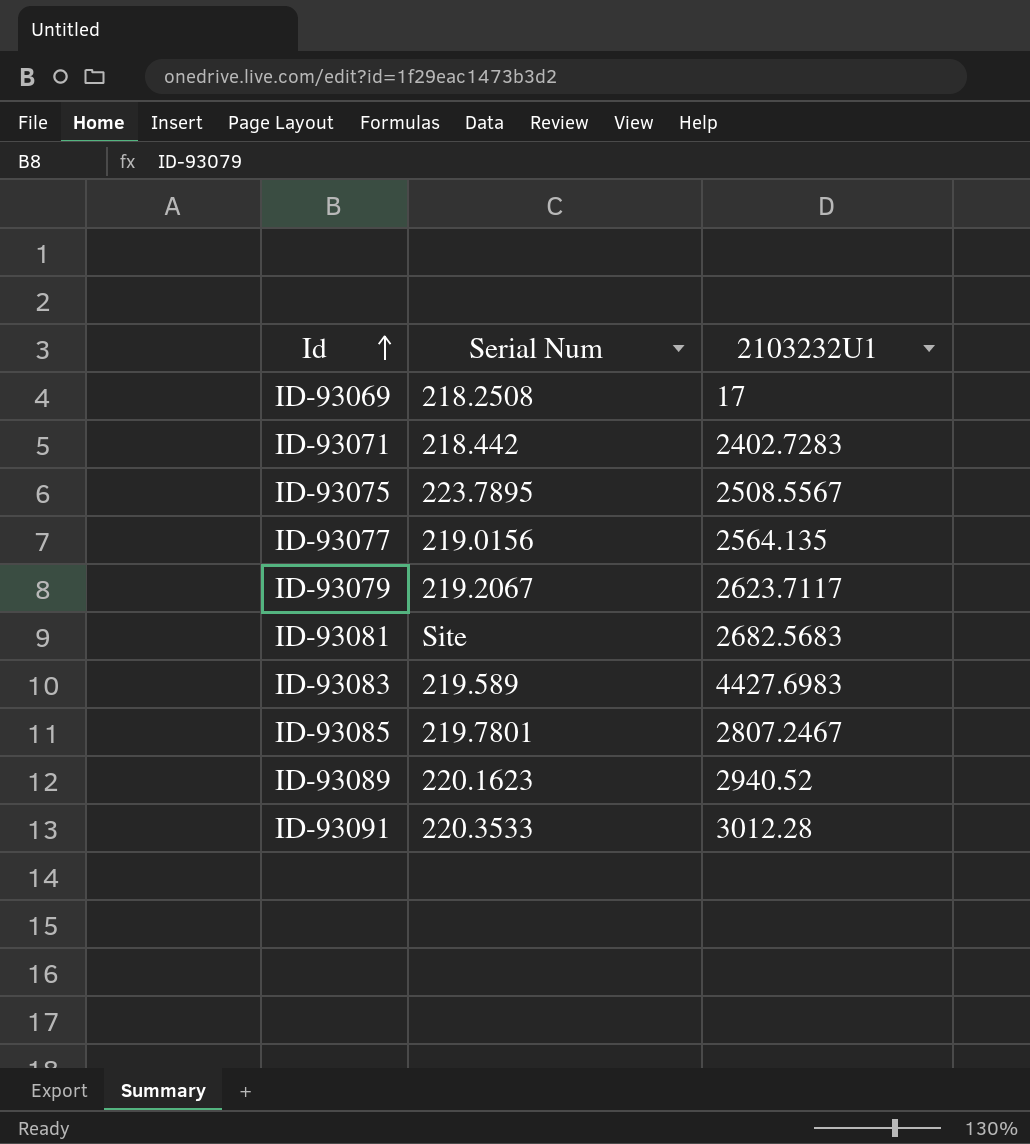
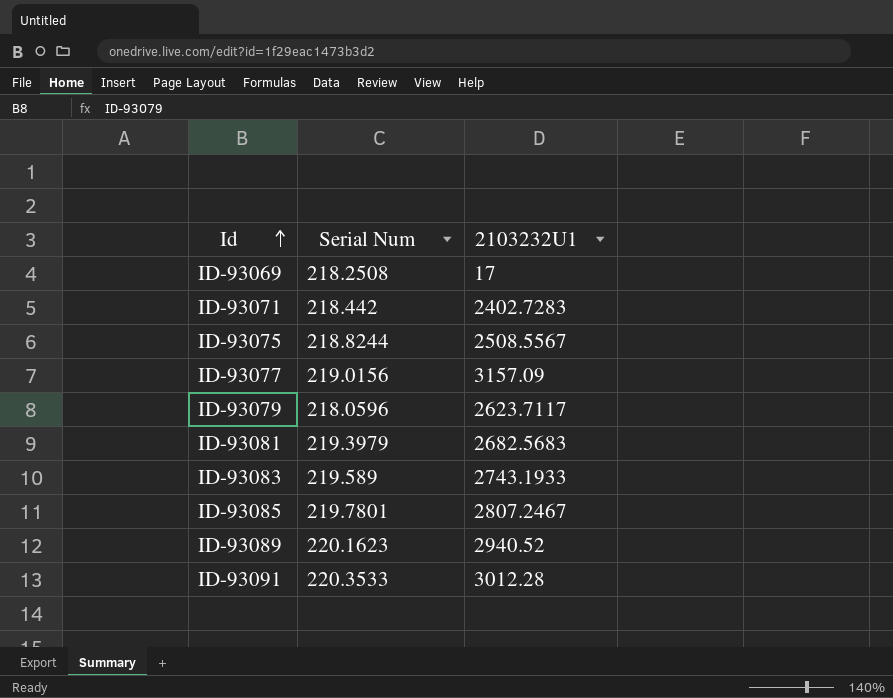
ID-93075 | Serial Num: 223.7895 -> 218.8244
ID-93077 | 2103232U1: 2564.135 -> 3157.09
ID-93079 | Serial Num: 219.2067 -> 218.0596
ID-93081 | Serial Num: Site -> 219.3979
ID-93083 | 2103232U1: 4427.6983 -> 2743.1933

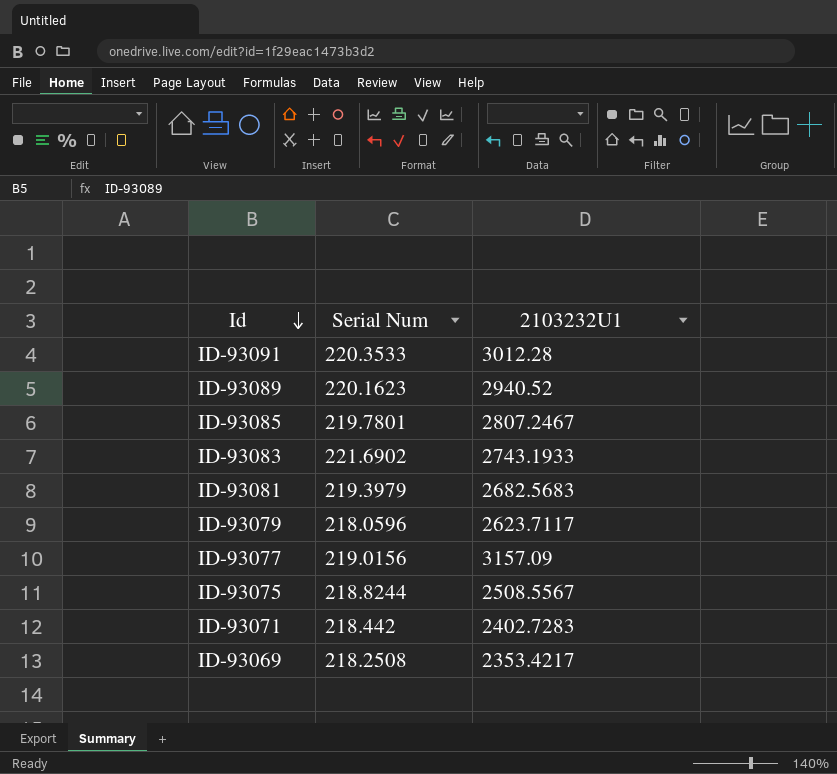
row order: Id ascending -> Id descending
ID-93083 | Serial Num: 219.589 -> 221.6902
ID-93069 | 2103232U1: 17 -> 2353.4217

